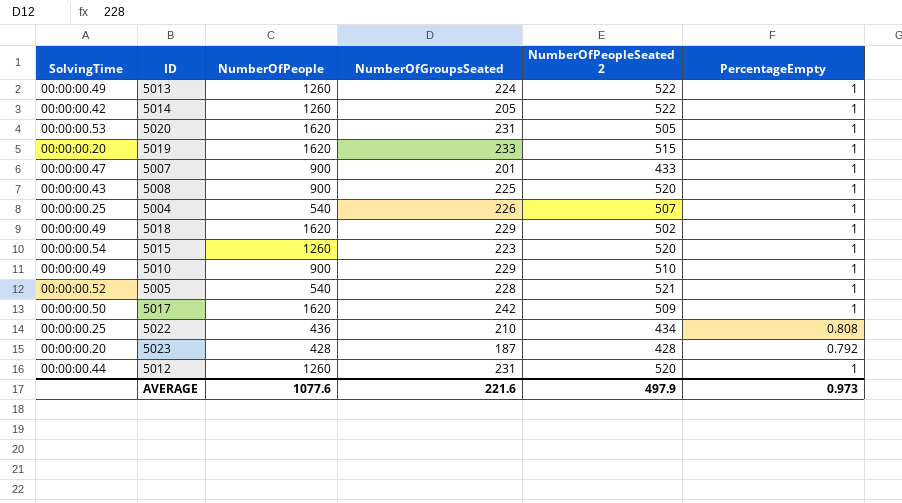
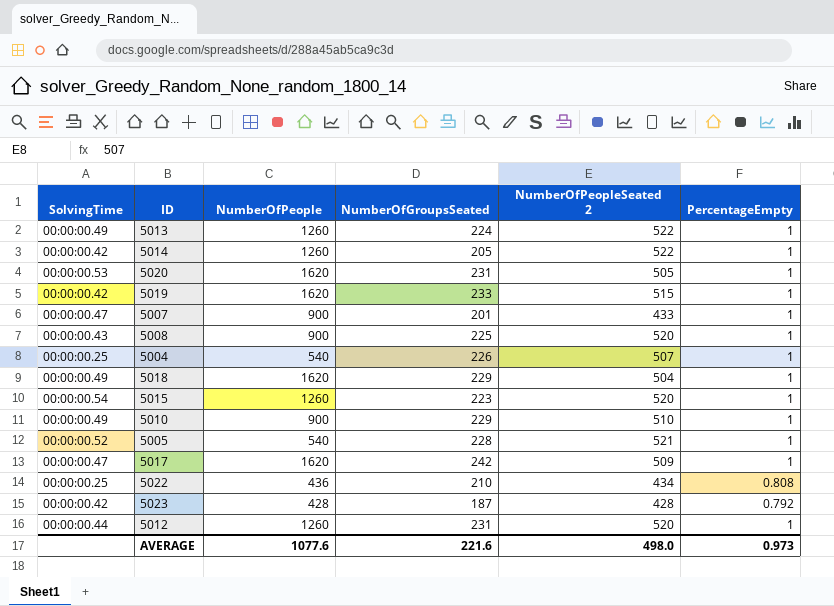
5019 | SolvingTime: 00:00:00.20 -> 00:00:00.42
5018 | NumberOfPeopleSeated 2: 502 -> 504
5017 | SolvingTime: 00:00:00.50 -> 00:00:00.47
5023 | SolvingTime: 00:00:00.20 -> 00:00:00.42
AVERAGE | NumberOfPeopleSeated 2: 497.9 -> 498.0

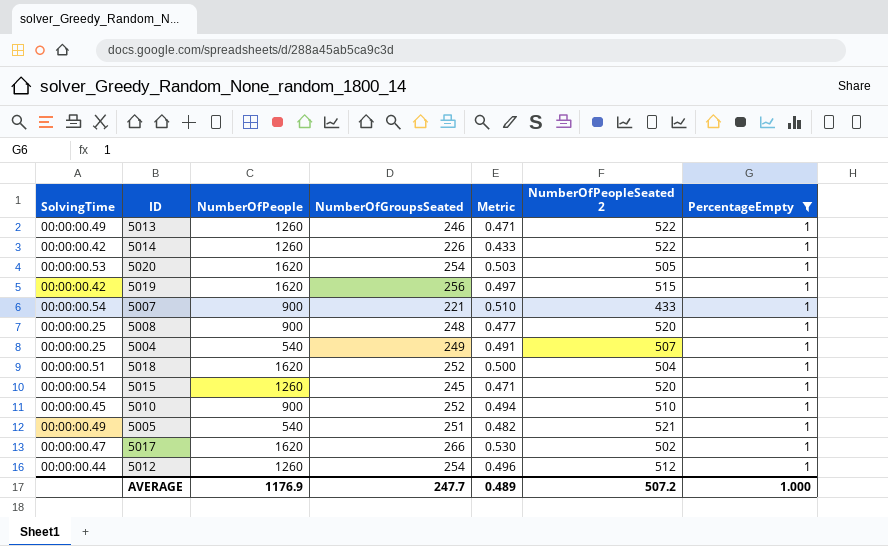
filter: none -> PercentageEmpty = 1
column Metric | formula: none -> [NumberOfGroupsSeated] / [NumberOfPeopleSeated 2]
5013 | NumberOfGroupsSeated: 224 -> 246
5014 | NumberOfGroupsSeated: 205 -> 226
5020 | NumberOfGroupsSeated: 231 -> 254
5019 | NumberOfGroupsSeated: 233 -> 256
5007 | SolvingTime: 00:00:00.47 -> 00:00:00.54
5007 | NumberOfGroupsSeated: 201 -> 221
5008 | SolvingTime: 00:00:00.43 -> 00:00:00.25
5008 | NumberOfGroupsSeated: 225 -> 248
5004 | NumberOfGroupsSeated: 226 -> 249
5018 | SolvingTime: 00:00:00.49 -> 00:00:00.51
5018 | NumberOfGroupsSeated: 229 -> 252
5015 | NumberOfGroupsSeated: 223 -> 245
5010 | SolvingTime: 00:00:00.49 -> 00:00:00.45
5010 | NumberOfGroupsSeated: 229 -> 252
5005 | SolvingTime: 00:00:00.52 -> 00:00:00.49
5005 | NumberOfGroupsSeated: 228 -> 251
5017 | NumberOfGroupsSeated: 242 -> 266
5017 | NumberOfPeopleSeated 2: 509 -> 502
5012 | NumberOfGroupsSeated: 231 -> 254
5012 | NumberOfPeopleSeated 2: 520 -> 512
AVERAGE | NumberOfPeople: 1077.6 -> 1176.9
AVERAGE | NumberOfGroupsSeated: 221.6 -> 247.7
AVERAGE | NumberOfPeopleSeated 2: 498.0 -> 507.2
AVERAGE | PercentageEmpty: 0.973 -> 1.000

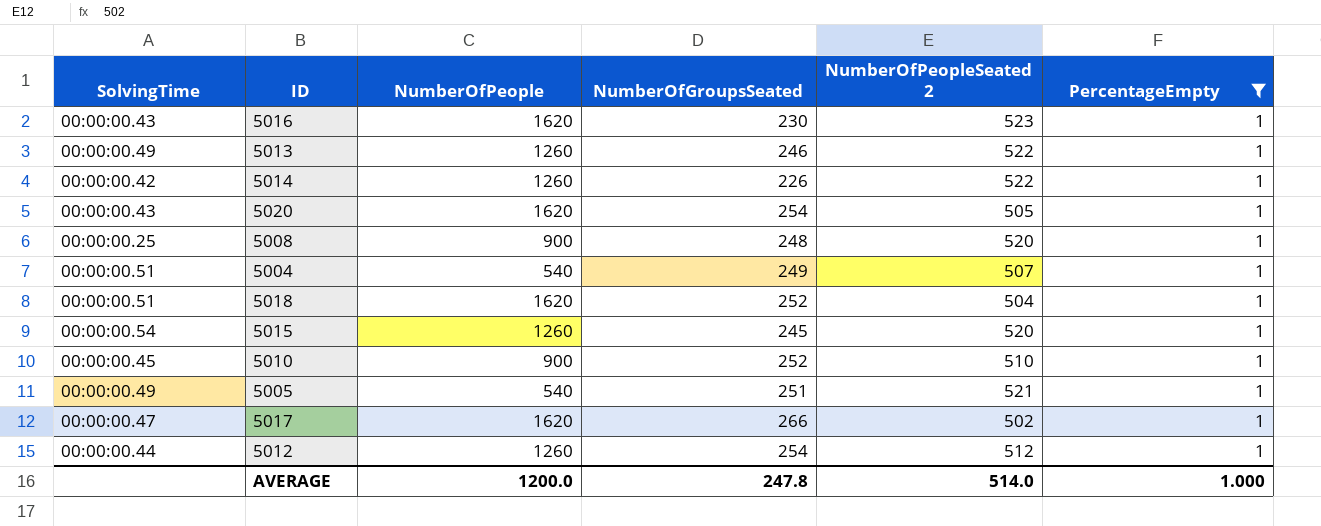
column Metric | formula: [NumberOfGroupsSeated] / [NumberOfPeopleSeated 2] -> none
row 5019: 00:00:00.42 | 1620 | 256 | 0.497 | 515 | 1 -> none
row 5007: 00:00:00.54 | 900 | 221 | 0.510 | 433 | 1 -> none
row 5016: none -> 00:00:00.43 | 1620 | 230 | 523 | 1
5020 | SolvingTime: 00:00:00.53 -> 00:00:00.43
5004 | SolvingTime: 00:00:00.25 -> 00:00:00.51
AVERAGE | NumberOfPeople: 1176.9 -> 1200.0
AVERAGE | NumberOfGroupsSeated: 247.7 -> 247.8
AVERAGE | NumberOfPeopleSeated 2: 507.2 -> 514.0

